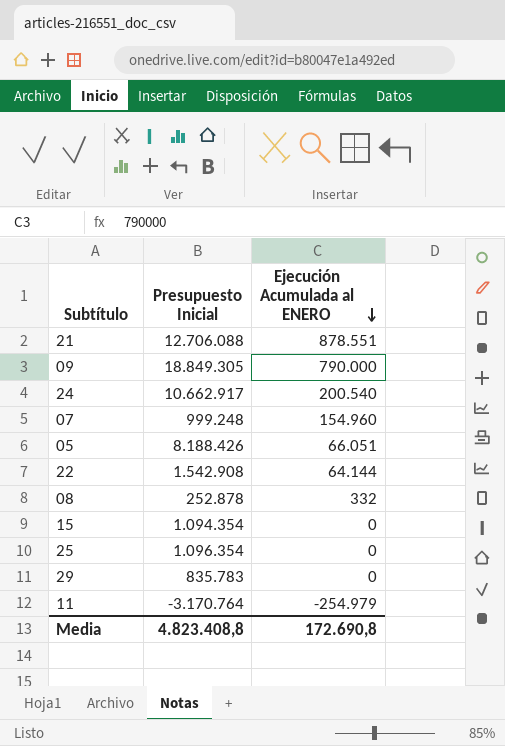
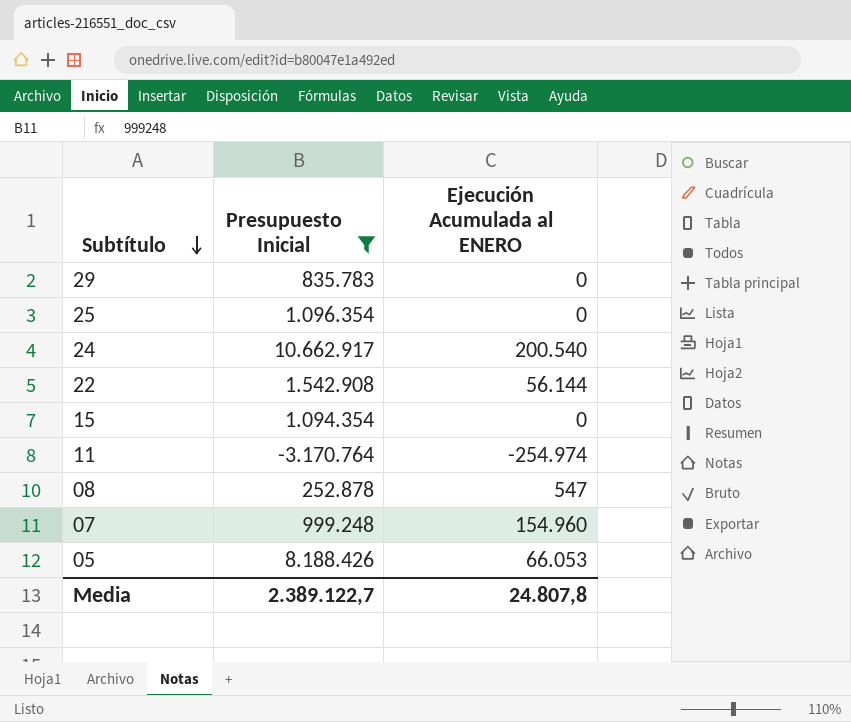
filter: none -> Presupuesto Inicial <= 10.662.917
row order: Ejecución Acumulada al ENERO descending -> Subtítulo descending
22 | Ejecución Acumulada al ENERO: 64.144 -> 56.144
11 | Ejecución Acumulada al ENERO: -254.979 -> -254.974
08 | Ejecución Acumulada al ENERO: 332 -> 547
05 | Ejecución Acumulada al ENERO: 66.051 -> 66.053
Media | Presupuesto Inicial: 4.823.408,8 -> 2.389.122,7
Media | Ejecución Acumulada al ENERO: 172.690,8 -> 24.807,8

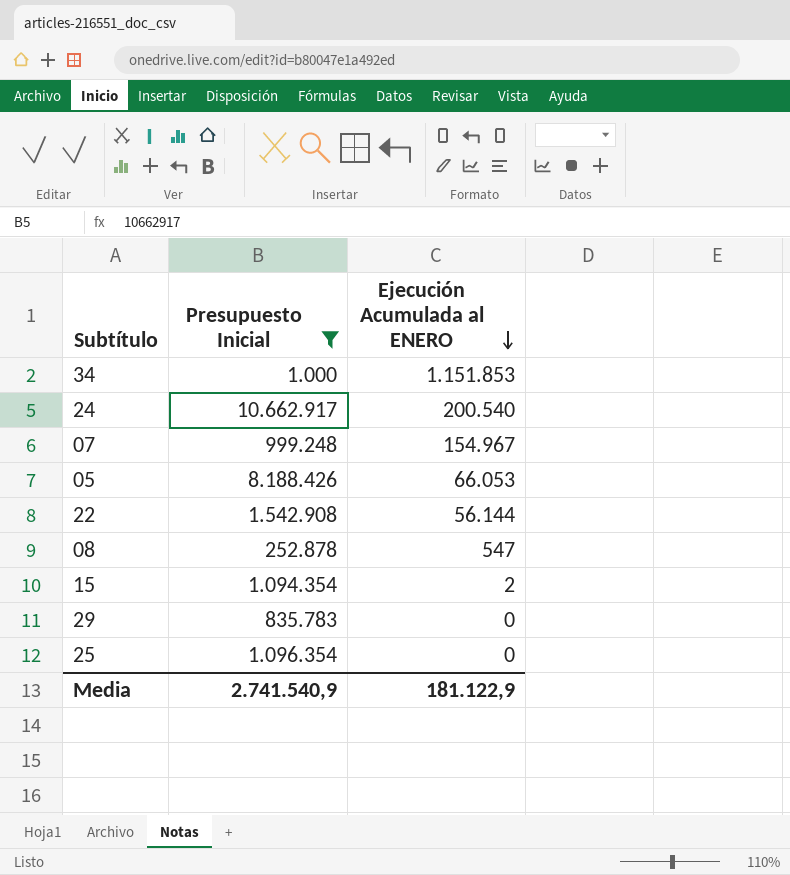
row order: Subtítulo descending -> Ejecución Acumulada al ENERO descending
row 11: -3.170.764 | -254.974 -> none
row 34: none -> 1.000 | 1.151.853
07 | Ejecución Acumulada al ENERO: 154.960 -> 154.967
15 | Ejecución Acumulada al ENERO: 0 -> 2
Media | Presupuesto Inicial: 2.389.122,7 -> 2.741.540,9
Media | Ejecución Acumulada al ENERO: 24.807,8 -> 181.122,9

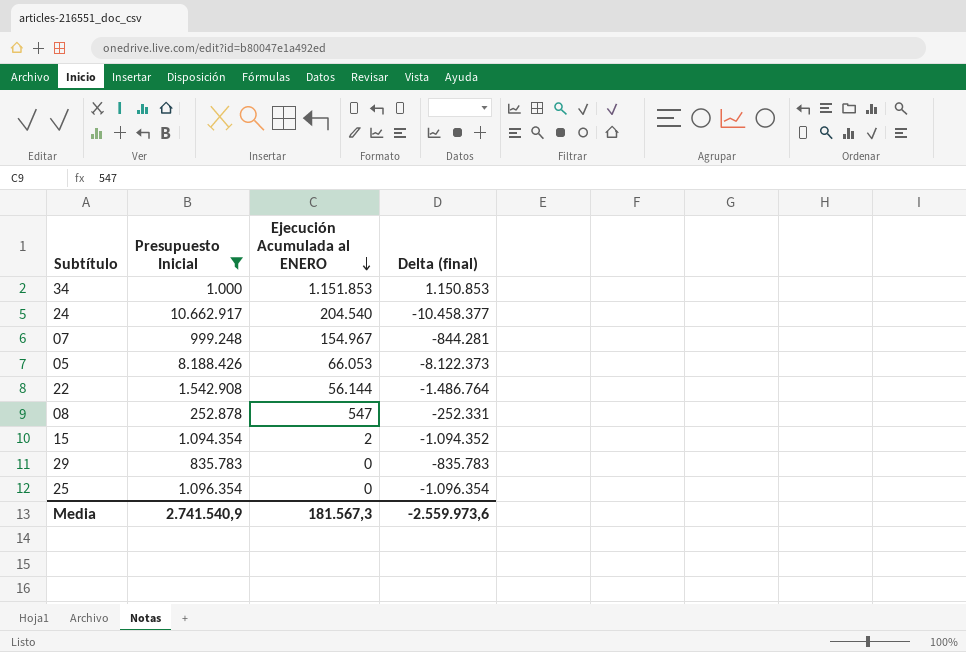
column Delta (final) | formula: none -> [Ejecución Acumulada al ENERO] - [Presupuesto Inicial]
24 | Ejecución Acumulada al ENERO: 200.540 -> 204.540
Media | Ejecución Acumulada al ENERO: 181.122,9 -> 181.567,3

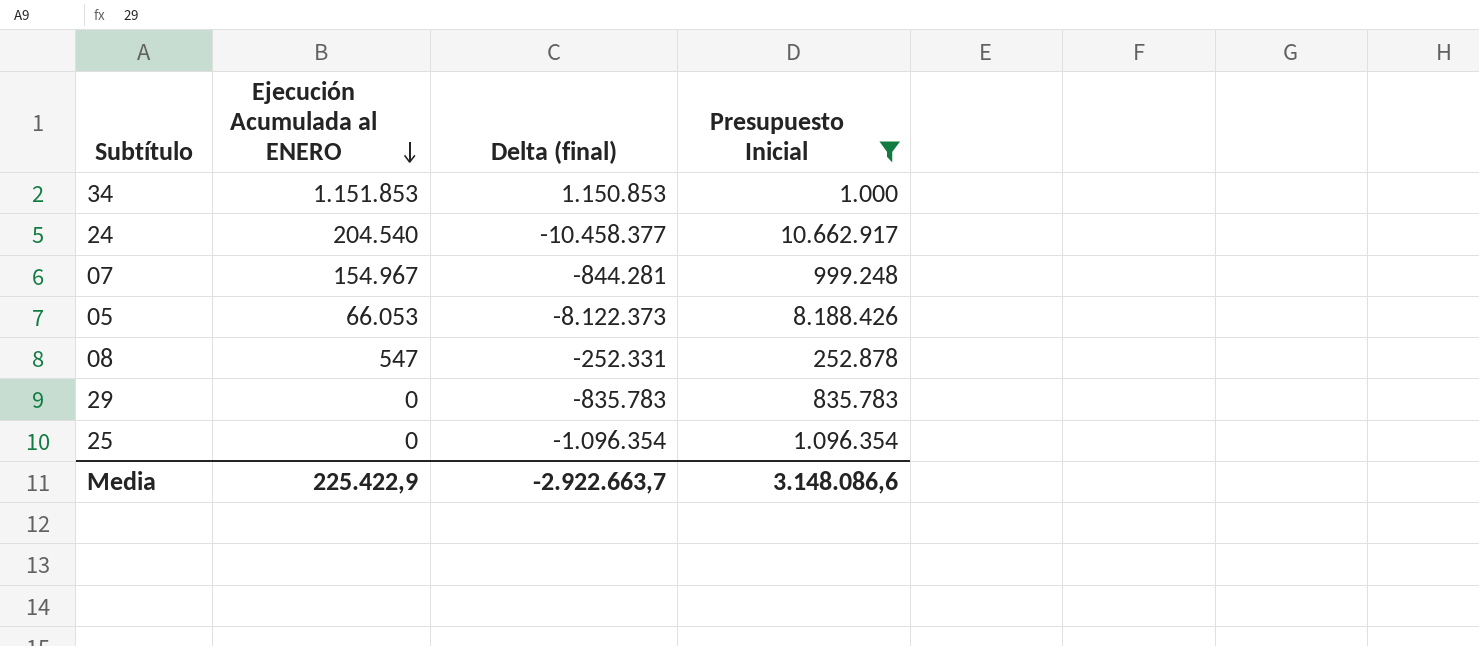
column Presupuesto Inicial | position: 2 -> 4
row 22: 1.542.908 | 56.144 | -1.486.764 -> none
row 15: 1.094.354 | 2 | -1.094.352 -> none
Media | Ejecución Acumulada al ENERO: 181.567,3 -> 225.422,9
Media | Delta (final): -2.559.973,6 -> -2.922.663,7
Media | Presupuesto Inicial: 2.741.540,9 -> 3.148.086,6

